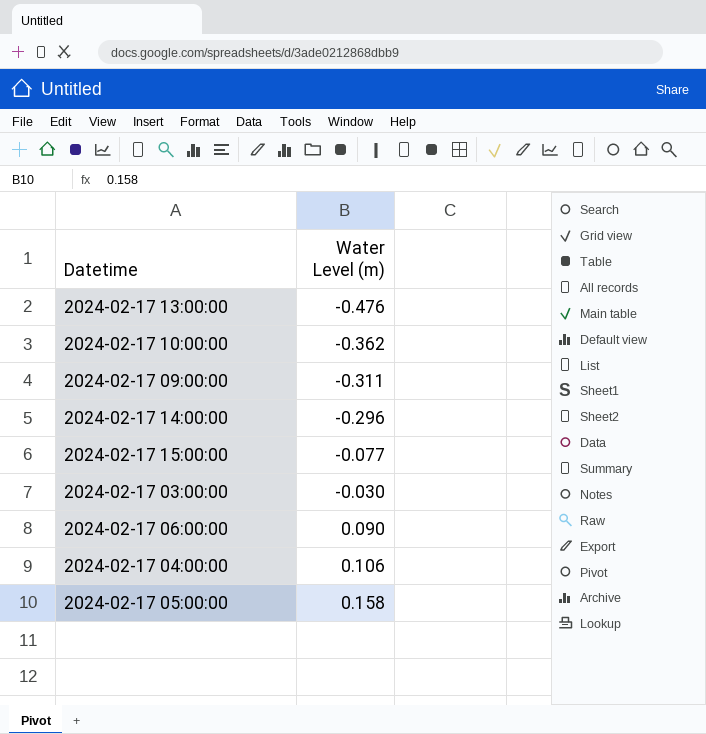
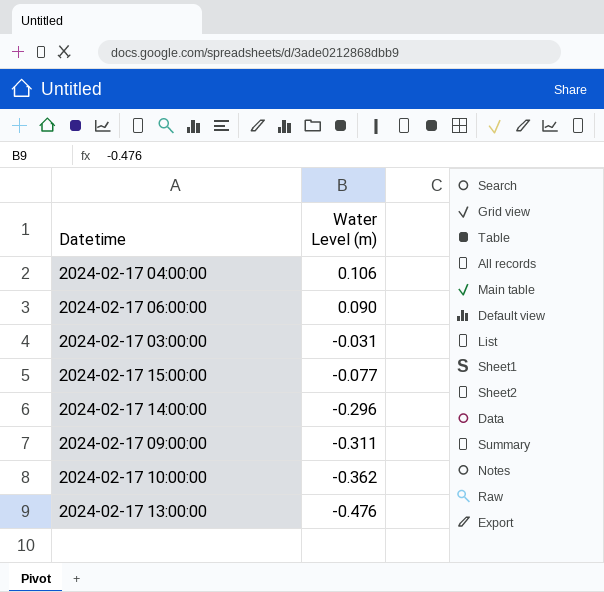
row order: Water Level (m) ascending -> Water Level (m) descending
row 2024-02-17 05:00:00: 0.158 -> none
2024-02-17 03:00:00 | Water Level (m): -0.030 -> -0.031

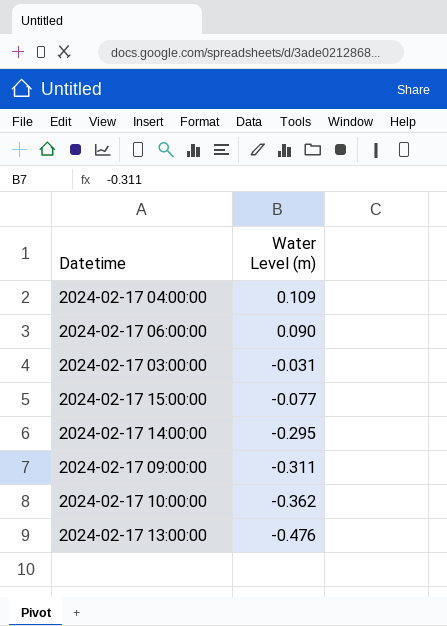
2024-02-17 04:00:00 | Water Level (m): 0.106 -> 0.109
2024-02-17 14:00:00 | Water Level (m): -0.296 -> -0.295

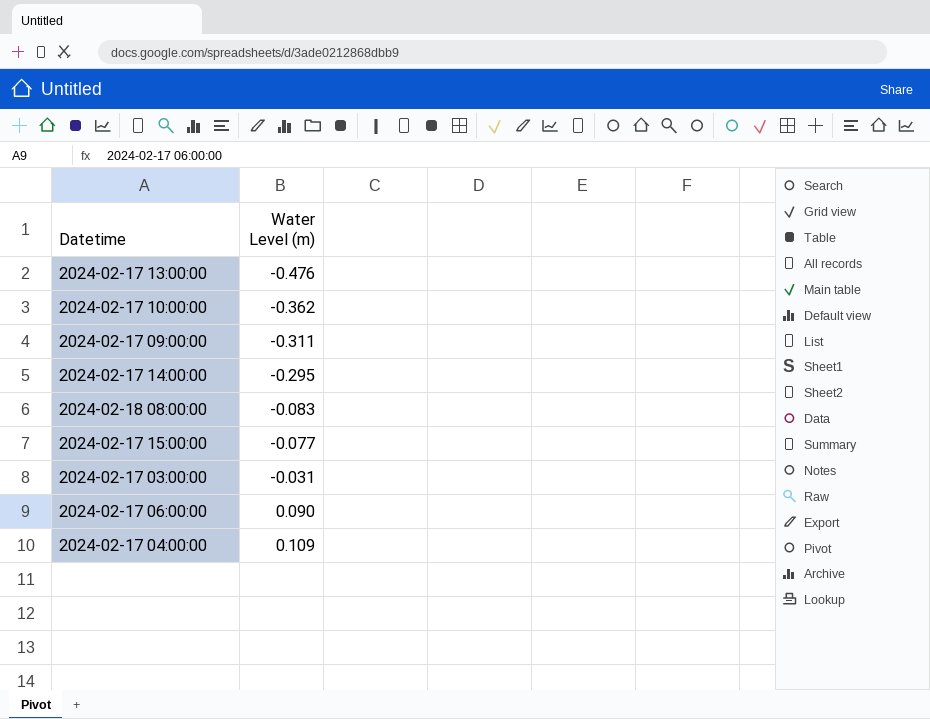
row order: Water Level (m) descending -> Water Level (m) ascending
row 2024-02-18 08:00:00: none -> -0.083

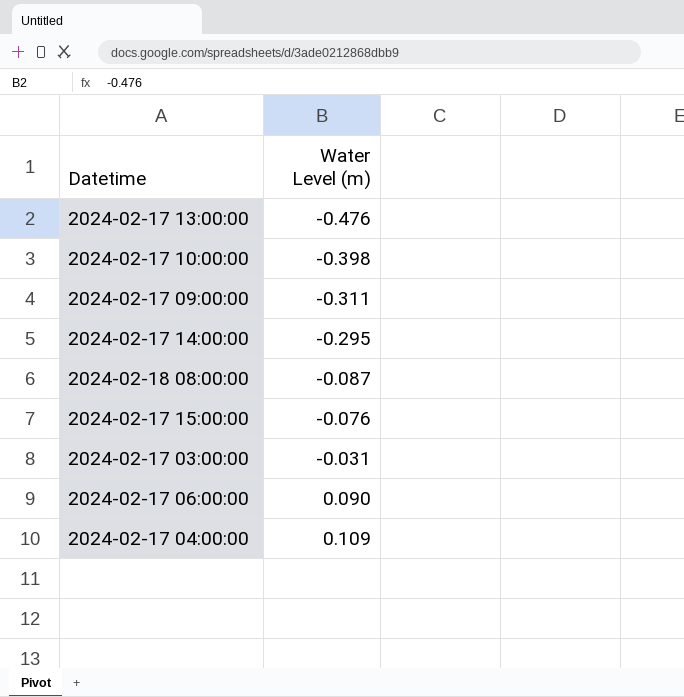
2024-02-17 10:00:00 | Water Level (m): -0.362 -> -0.398
2024-02-18 08:00:00 | Water Level (m): -0.083 -> -0.087
2024-02-17 15:00:00 | Water Level (m): -0.077 -> -0.076

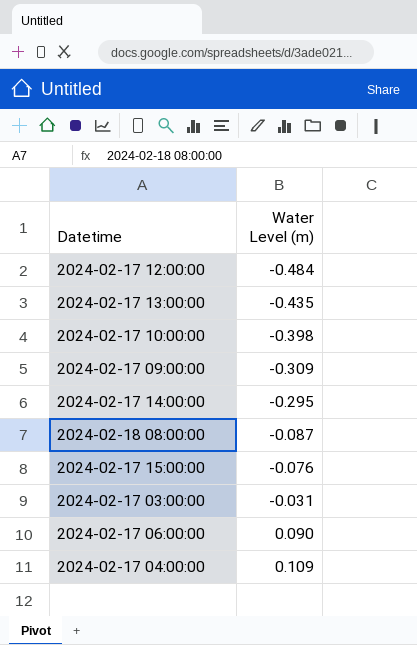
row 2024-02-17 12:00:00: none -> -0.484
2024-02-17 13:00:00 | Water Level (m): -0.476 -> -0.435
2024-02-17 09:00:00 | Water Level (m): -0.311 -> -0.309

